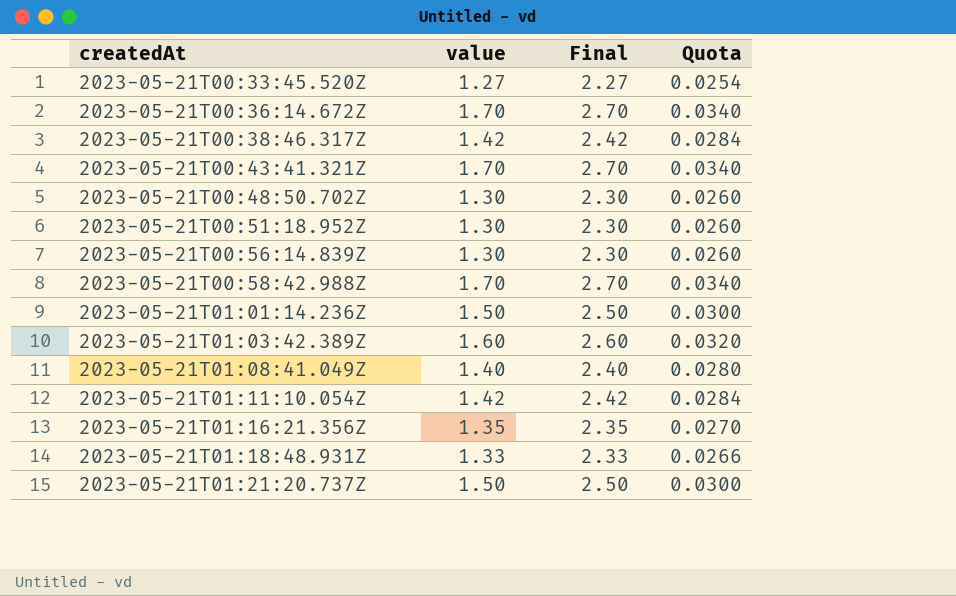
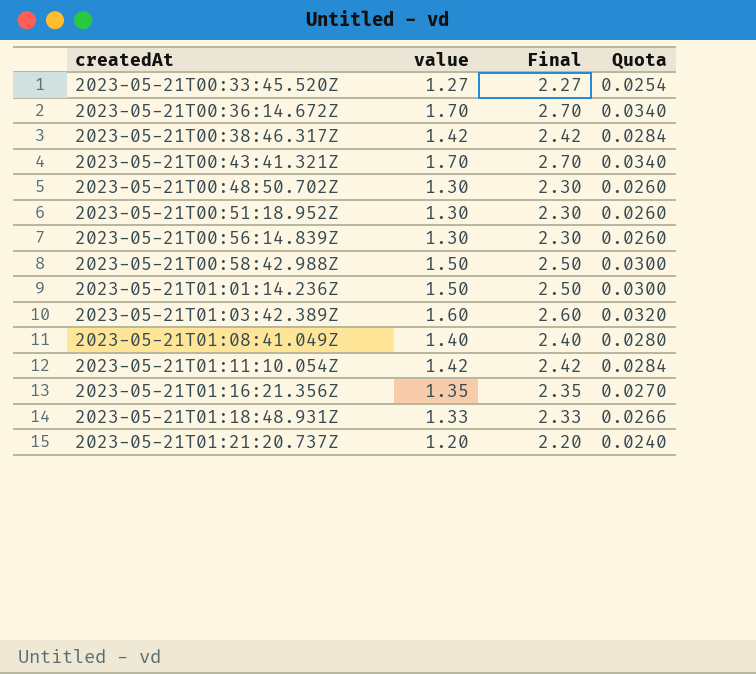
2023-05-21T00:58:42.988Z | value: 1.70 -> 1.50
2023-05-21T00:58:42.988Z | Final: 2.70 -> 2.50
2023-05-21T00:58:42.988Z | Quota: 0.0340 -> 0.0300
2023-05-21T01:21:20.737Z | value: 1.50 -> 1.20
2023-05-21T01:21:20.737Z | Final: 2.50 -> 2.20
2023-05-21T01:21:20.737Z | Quota: 0.0300 -> 0.0240

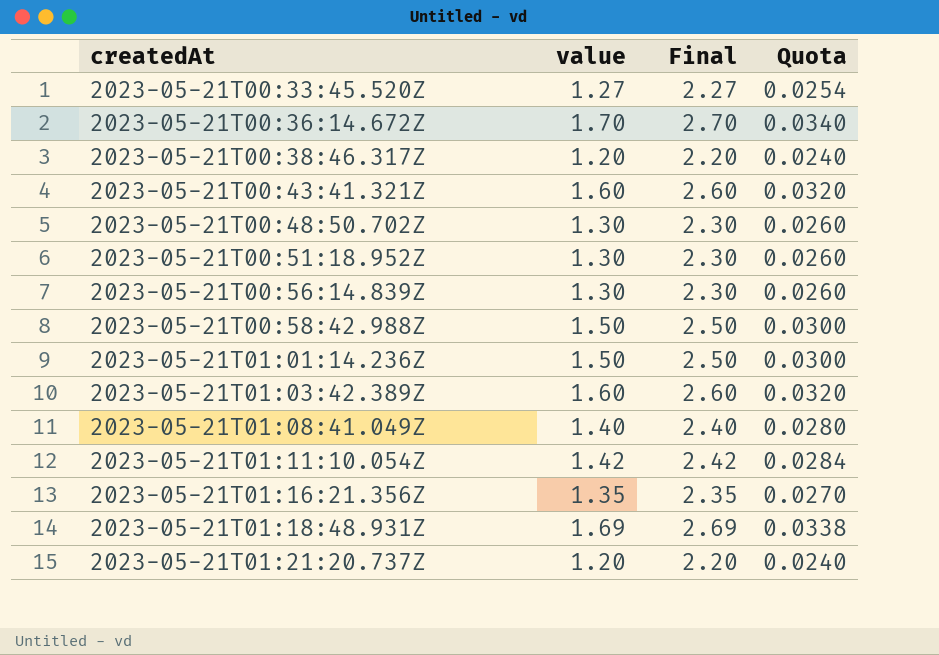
2023-05-21T00:38:46.317Z | value: 1.42 -> 1.20
2023-05-21T00:38:46.317Z | Final: 2.42 -> 2.20
2023-05-21T00:38:46.317Z | Quota: 0.0284 -> 0.0240
2023-05-21T00:43:41.321Z | value: 1.70 -> 1.60
2023-05-21T00:43:41.321Z | Final: 2.70 -> 2.60
2023-05-21T00:43:41.321Z | Quota: 0.0340 -> 0.0320
2023-05-21T01:18:48.931Z | value: 1.33 -> 1.69
2023-05-21T01:18:48.931Z | Final: 2.33 -> 2.69
2023-05-21T01:18:48.931Z | Quota: 0.0266 -> 0.0338

